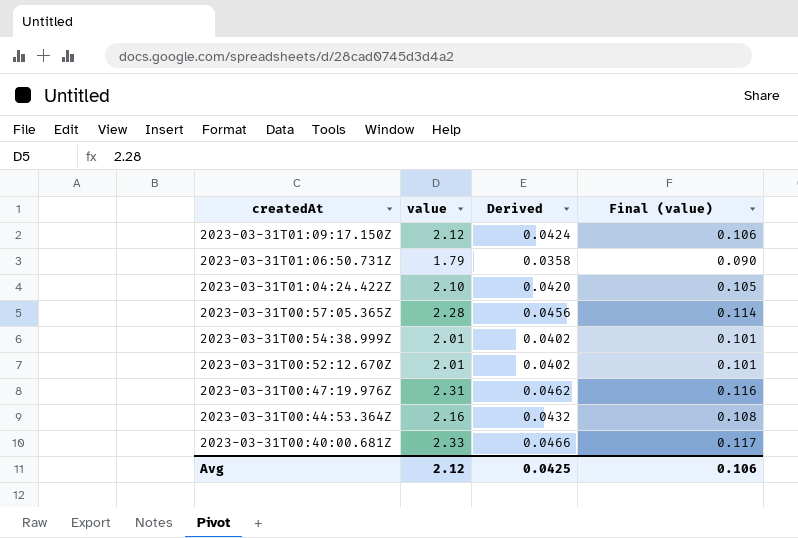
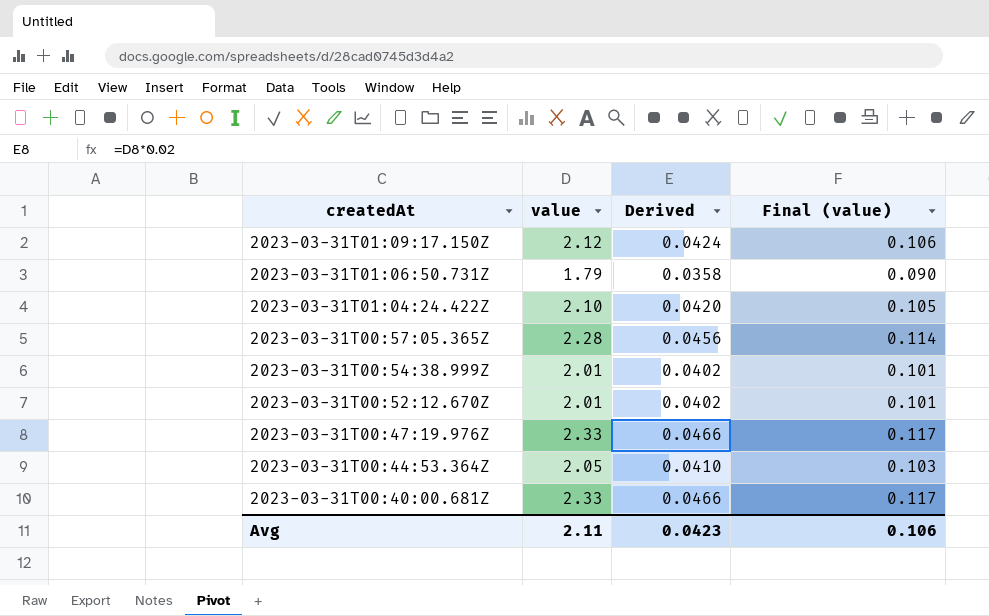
2023-03-31T00:47:19.976Z | value: 2.31 -> 2.33
2023-03-31T00:47:19.976Z | Derived: 0.0462 -> 0.0466
2023-03-31T00:47:19.976Z | Final (value): 0.116 -> 0.117
2023-03-31T00:44:53.364Z | value: 2.16 -> 2.05
2023-03-31T00:44:53.364Z | Derived: 0.0432 -> 0.0410
2023-03-31T00:44:53.364Z | Final (value): 0.108 -> 0.103
Avg | value: 2.12 -> 2.11
Avg | Derived: 0.0425 -> 0.0423

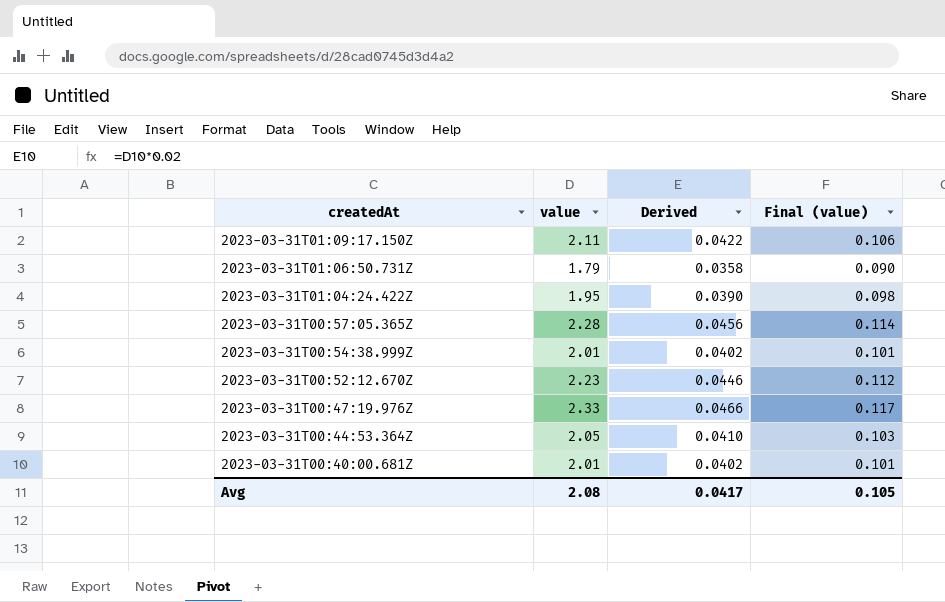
2023-03-31T01:09:17.150Z | value: 2.12 -> 2.11
2023-03-31T01:09:17.150Z | Derived: 0.0424 -> 0.0422
2023-03-31T01:04:24.422Z | value: 2.10 -> 1.95
2023-03-31T01:04:24.422Z | Derived: 0.0420 -> 0.0390
2023-03-31T01:04:24.422Z | Final (value): 0.105 -> 0.098
2023-03-31T00:52:12.670Z | value: 2.01 -> 2.23
2023-03-31T00:52:12.670Z | Derived: 0.0402 -> 0.0446
2023-03-31T00:52:12.670Z | Final (value): 0.101 -> 0.112
2023-03-31T00:40:00.681Z | value: 2.33 -> 2.01
2023-03-31T00:40:00.681Z | Derived: 0.0466 -> 0.0402
2023-03-31T00:40:00.681Z | Final (value): 0.117 -> 0.101
Avg | value: 2.11 -> 2.08
Avg | Derived: 0.0423 -> 0.0417
Avg | Final (value): 0.106 -> 0.105

